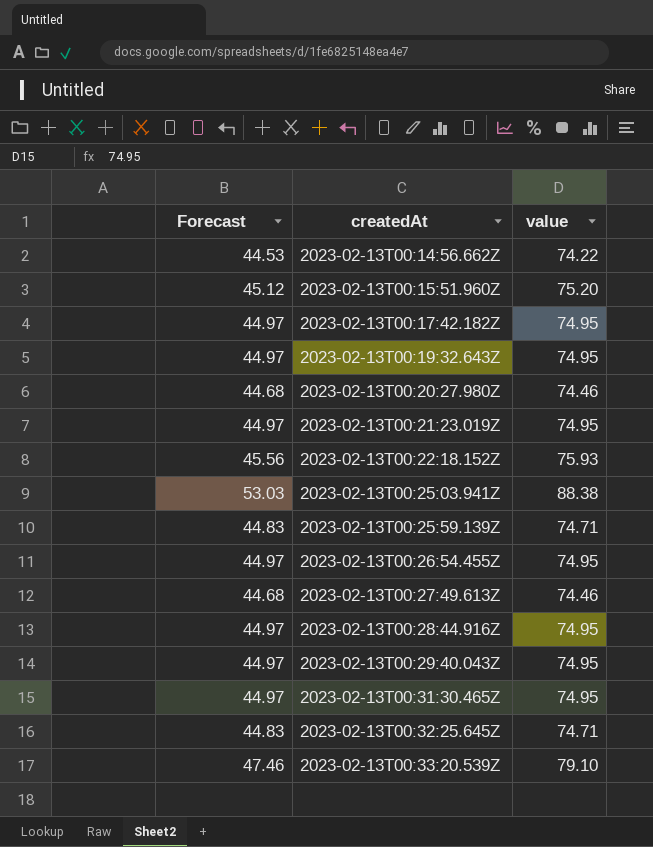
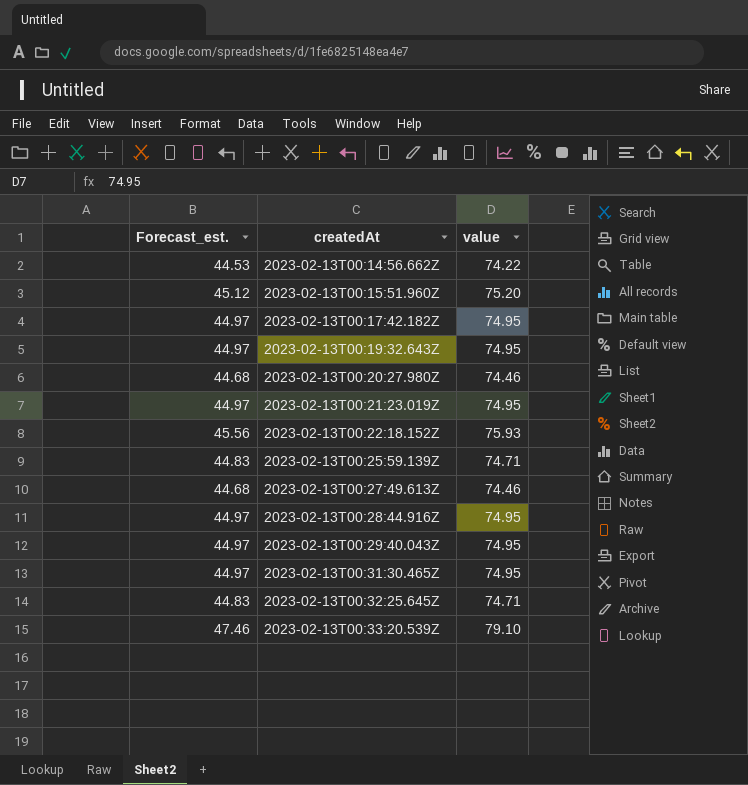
column name: Forecast -> Forecast_est.
row 2023-02-13T00:25:03.941Z: 53.03 | 88.38 -> none
row 2023-02-13T00:26:54.455Z: 44.97 | 74.95 -> none

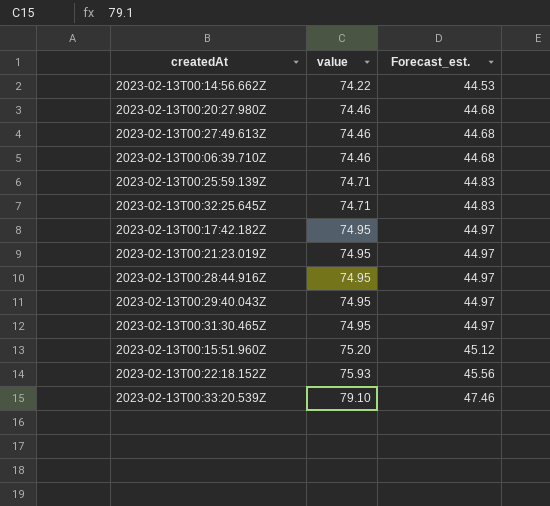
row order: createdAt ascending -> value ascending
column Forecast_est. | position: 1 -> 3
row 2023-02-13T00:19:32.643Z: 44.97 | 74.95 -> none
row 2023-02-13T00:06:39.710Z: none -> 74.46 | 44.68

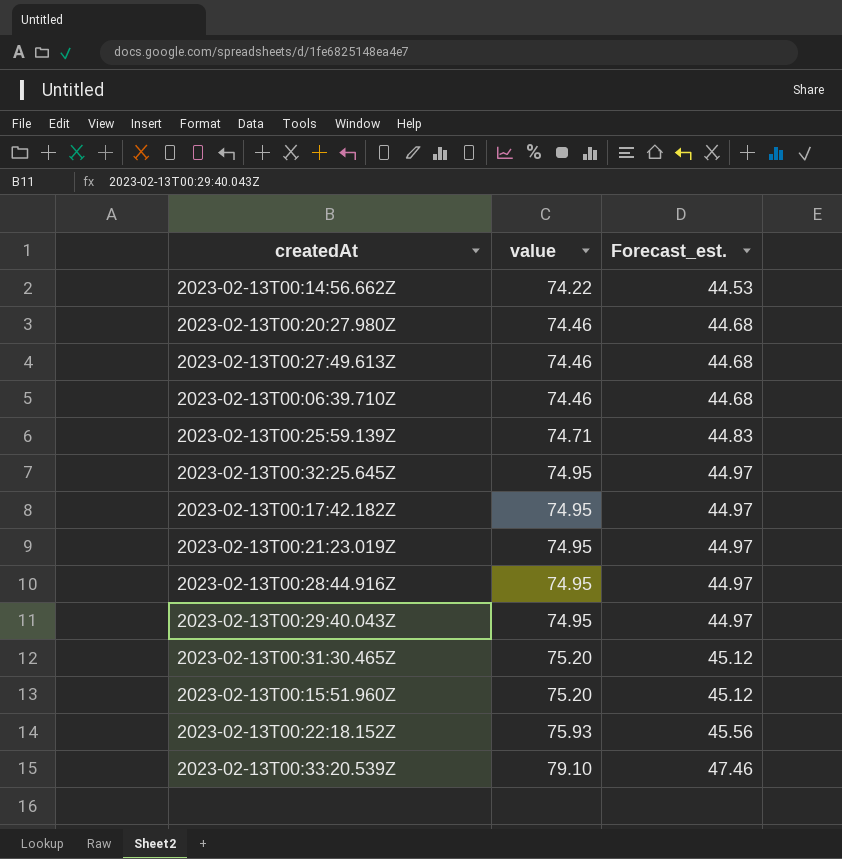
2023-02-13T00:32:25.645Z | value: 74.71 -> 74.95
2023-02-13T00:32:25.645Z | Forecast_est.: 44.83 -> 44.97
2023-02-13T00:31:30.465Z | value: 74.95 -> 75.20
2023-02-13T00:31:30.465Z | Forecast_est.: 44.97 -> 45.12

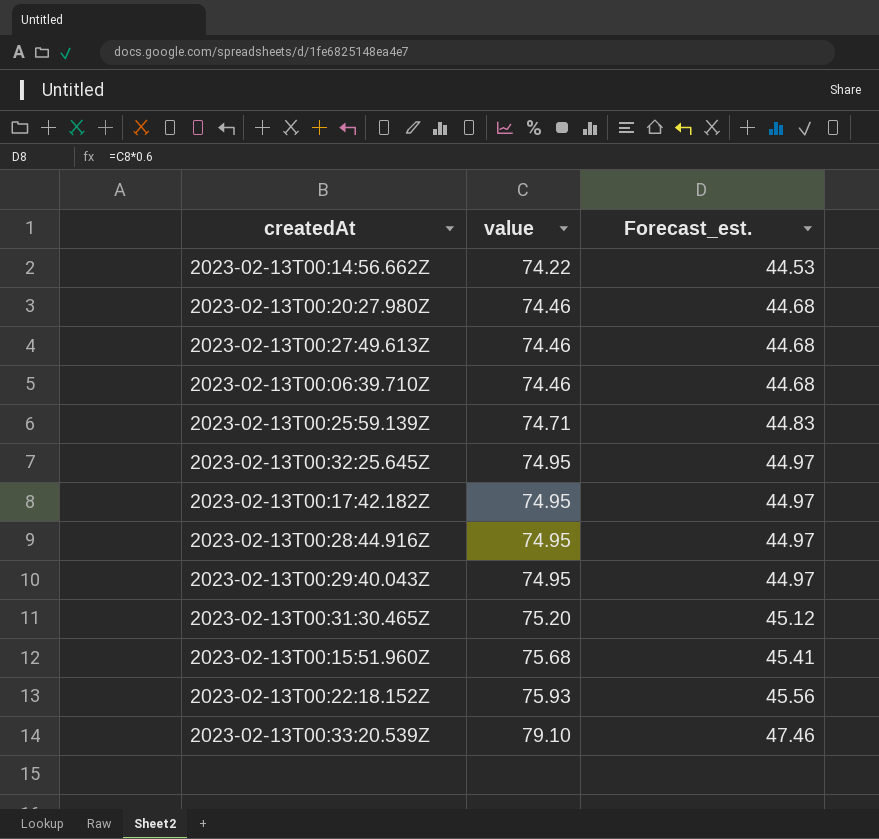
row 2023-02-13T00:21:23.019Z: 74.95 | 44.97 -> none
2023-02-13T00:15:51.960Z | value: 75.20 -> 75.68
2023-02-13T00:15:51.960Z | Forecast_est.: 45.12 -> 45.41

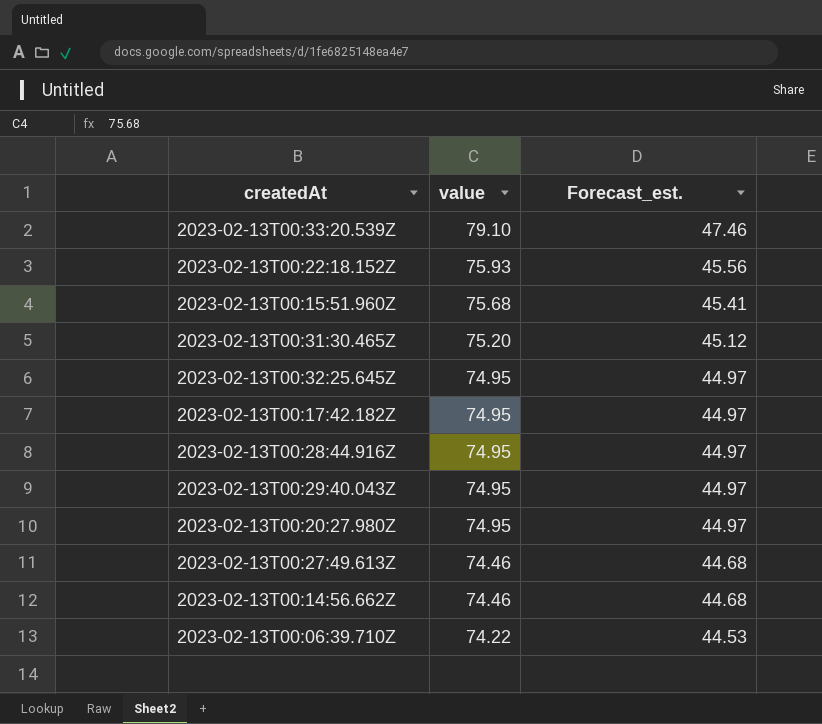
row order: value ascending -> value descending
row 2023-02-13T00:25:59.139Z: 74.71 | 44.83 -> none
2023-02-13T00:20:27.980Z | value: 74.46 -> 74.95
2023-02-13T00:20:27.980Z | Forecast_est.: 44.68 -> 44.97
2023-02-13T00:14:56.662Z | value: 74.22 -> 74.46
2023-02-13T00:14:56.662Z | Forecast_est.: 44.53 -> 44.68
2023-02-13T00:06:39.710Z | value: 74.46 -> 74.22
2023-02-13T00:06:39.710Z | Forecast_est.: 44.68 -> 44.53

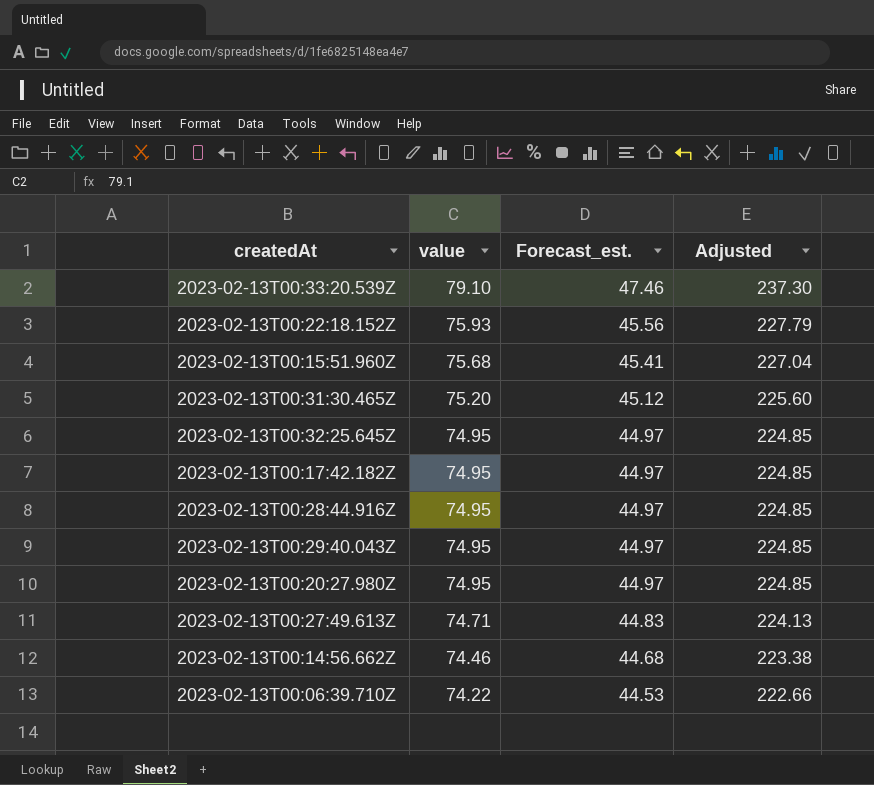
column Adjusted | formula: none -> [value] * 3
2023-02-13T00:27:49.613Z | value: 74.46 -> 74.71
2023-02-13T00:27:49.613Z | Forecast_est.: 44.68 -> 44.83

